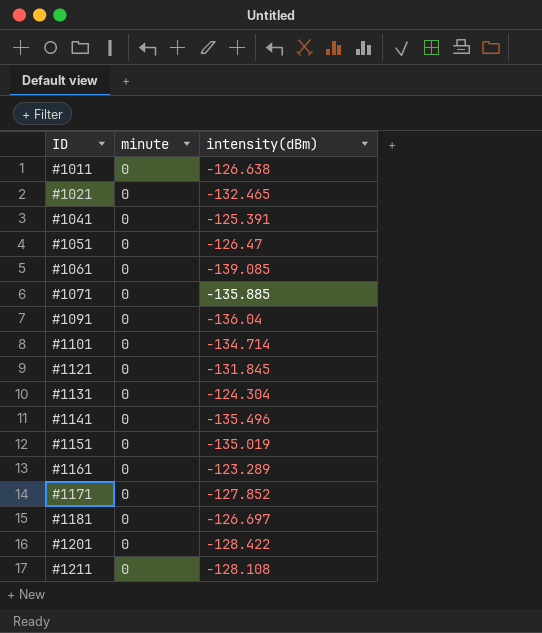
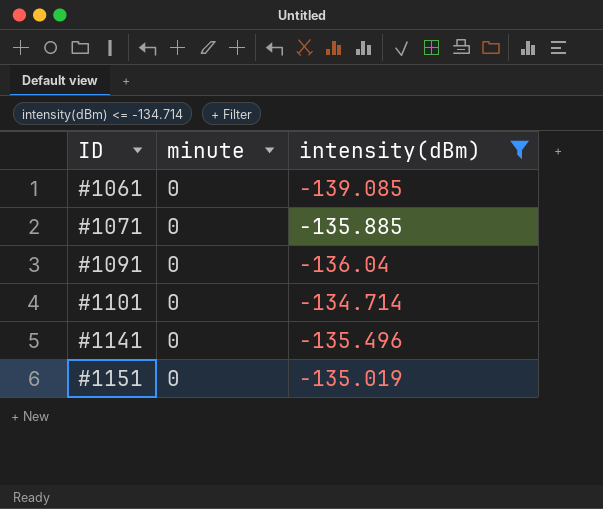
filter: none -> intensity(dBm) <= -134.714

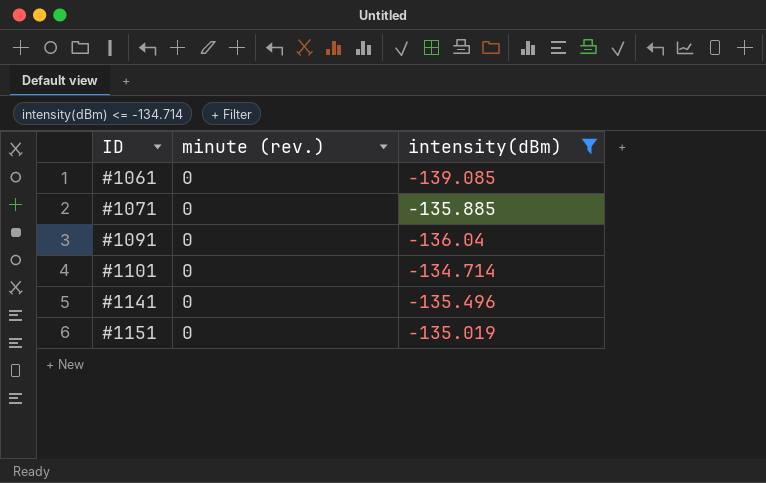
column name: minute -> minute (rev.)

